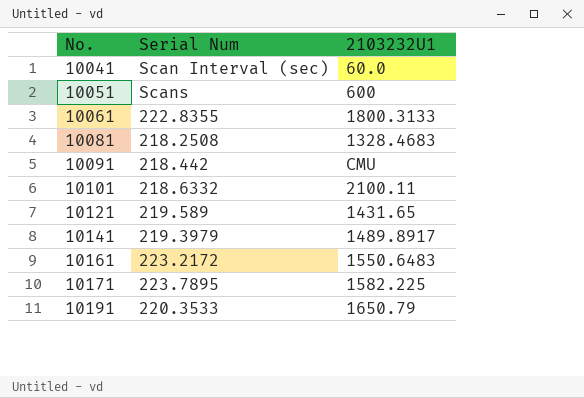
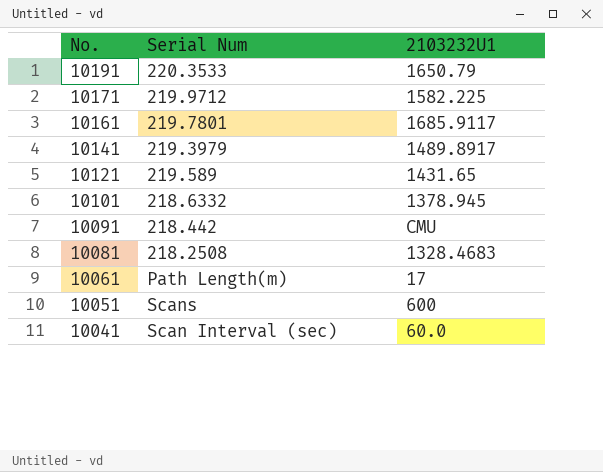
row order: No. ascending -> No. descending
10171 | Serial Num: 223.7895 -> 219.9712
10161 | Serial Num: 223.2172 -> 219.7801
10161 | 2103232U1: 1550.6483 -> 1685.9117
10101 | 2103232U1: 2100.11 -> 1378.945
10061 | Serial Num: 222.8355 -> Path Length(m)
10061 | 2103232U1: 1800.3133 -> 17

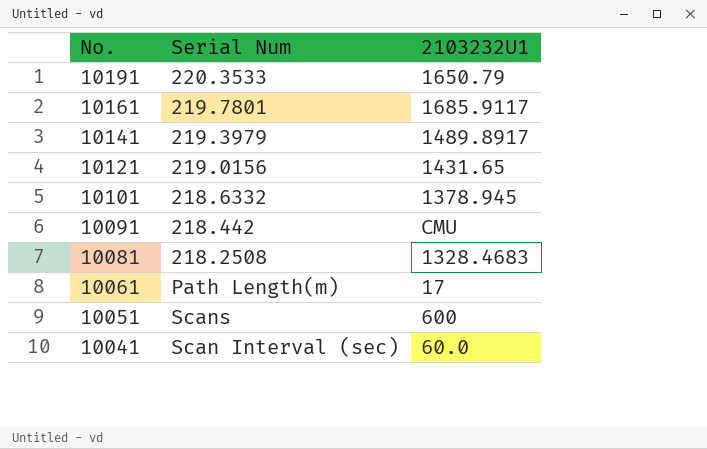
row 10171: 219.9712 | 1582.225 -> none
10121 | Serial Num: 219.589 -> 219.0156

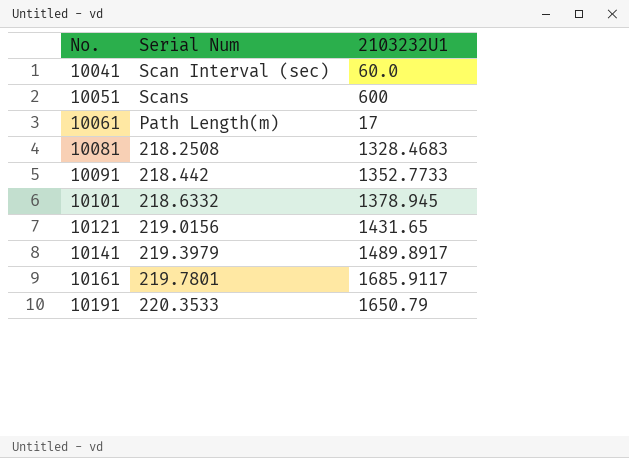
row order: No. descending -> No. ascending
10091 | 2103232U1: CMU -> 1352.7733

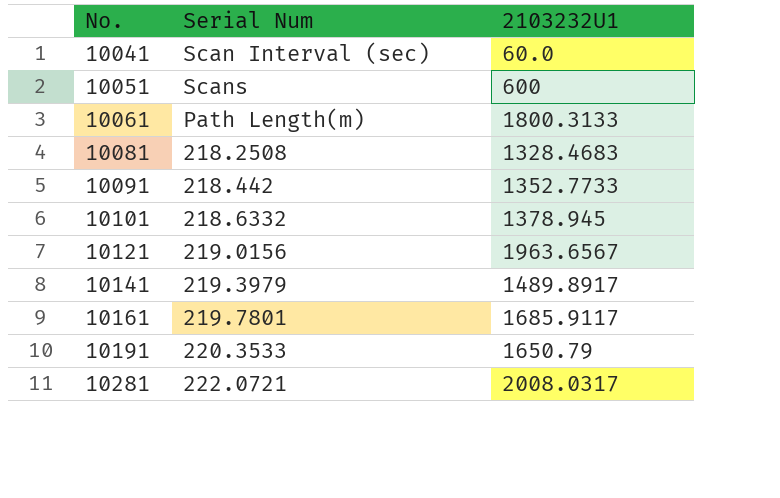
10061 | 2103232U1: 17 -> 1800.3133
10121 | 2103232U1: 1431.65 -> 1963.6567
row 10281: none -> 222.0721 | 2008.0317

